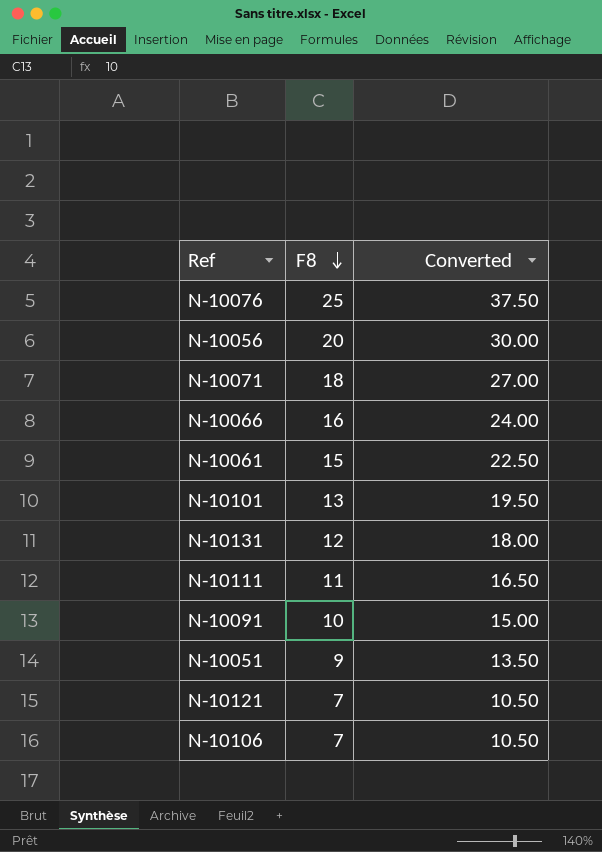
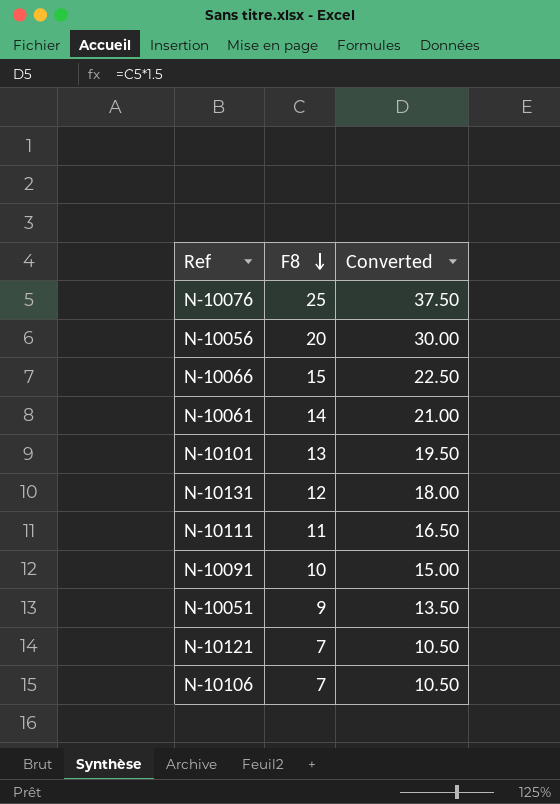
row N-10071: 18 | 27.00 -> none
N-10066 | F8: 16 -> 15
N-10066 | Converted: 24.00 -> 22.50
N-10061 | F8: 15 -> 14
N-10061 | Converted: 22.50 -> 21.00

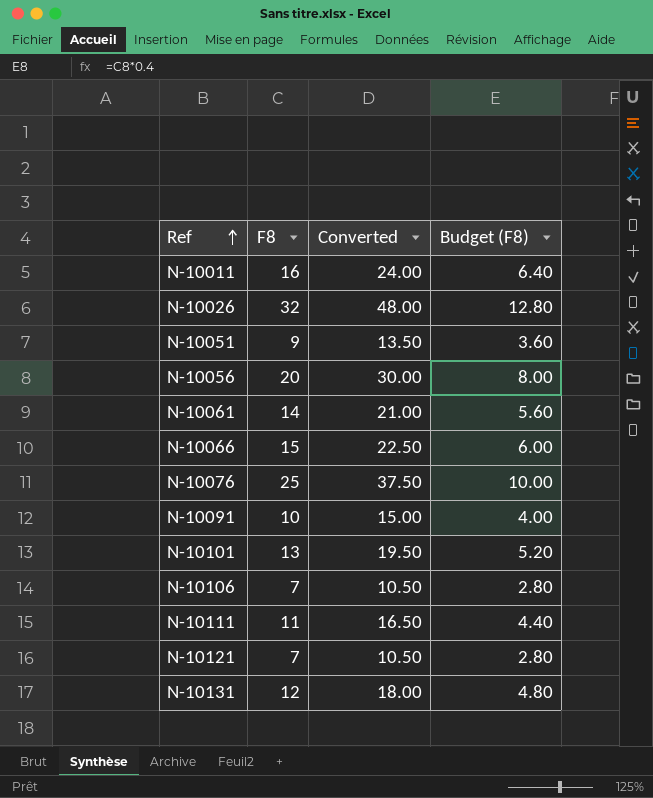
row order: F8 descending -> Ref ascending
column Budget (F8) | formula: none -> [F8] * 0.4
row N-10011: none -> 16 | 24.00 | 6.40
row N-10026: none -> 32 | 48.00 | 12.80

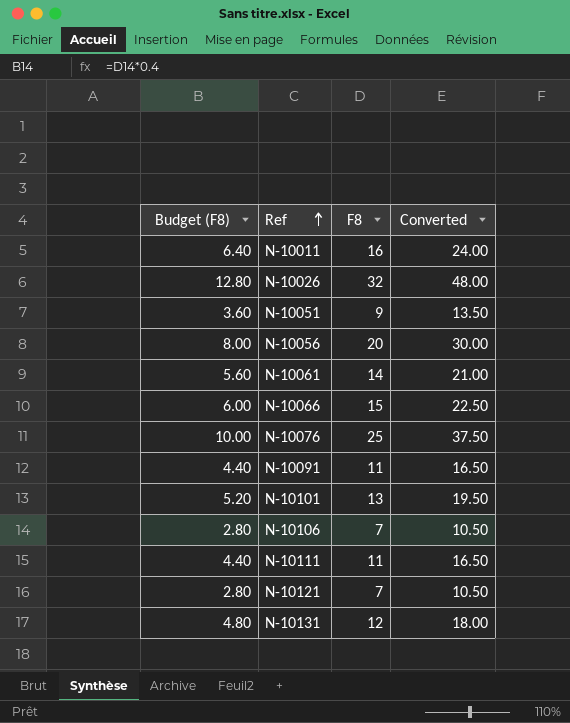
column Budget (F8) | position: 4 -> 1
N-10091 | Budget (F8): 4.00 -> 4.40
N-10091 | F8: 10 -> 11
N-10091 | Converted: 15.00 -> 16.50

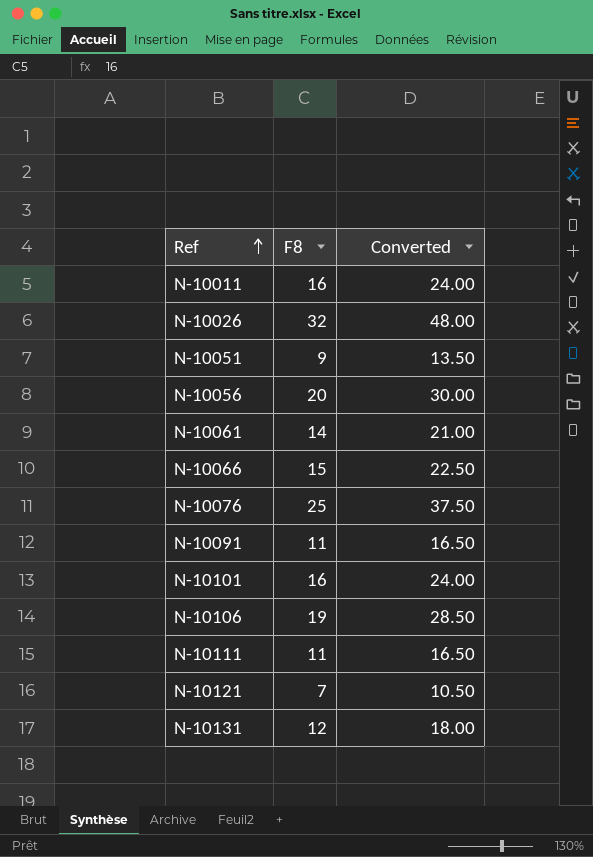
column Budget (F8) | formula: [F8] * 0.4 -> none
N-10101 | F8: 13 -> 16
N-10101 | Converted: 19.50 -> 24.00
N-10106 | F8: 7 -> 19
N-10106 | Converted: 10.50 -> 28.50

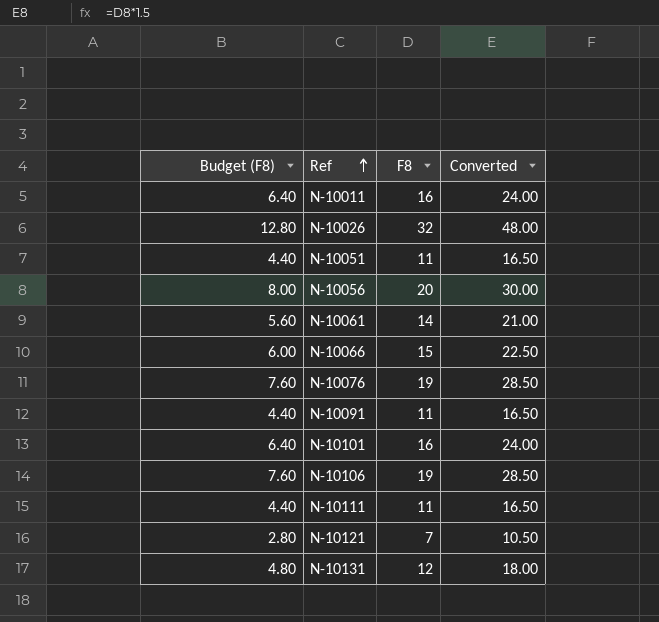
column Budget (F8) | formula: none -> [F8] * 0.4
N-10051 | F8: 9 -> 11
N-10051 | Converted: 13.50 -> 16.50
N-10076 | F8: 25 -> 19
N-10076 | Converted: 37.50 -> 28.50

